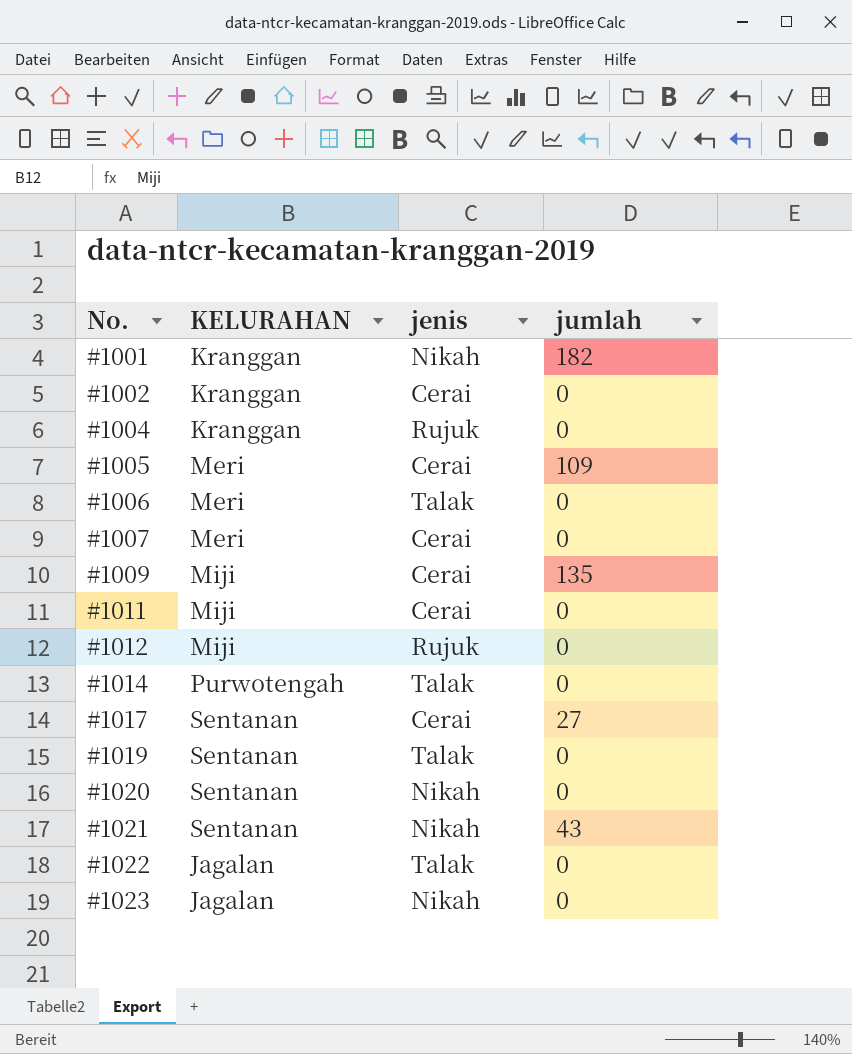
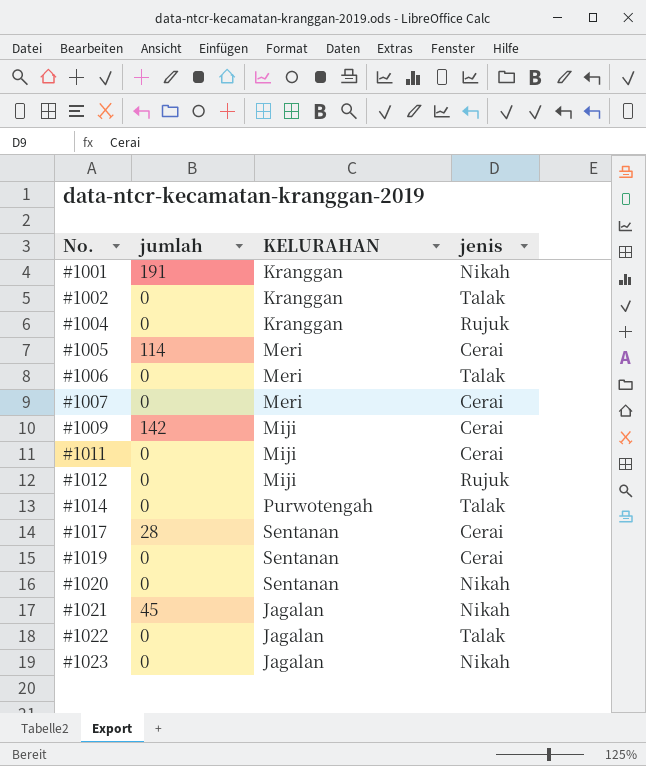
column jumlah | position: 4 -> 2
#1001 | jumlah: 182 -> 191
#1002 | jenis: Cerai -> Talak
#1005 | jumlah: 109 -> 114
#1009 | jumlah: 135 -> 142
#1017 | jumlah: 27 -> 28
#1019 | jenis: Talak -> Cerai
#1021 | jumlah: 43 -> 45
#1021 | KELURAHAN: Sentanan -> Jagalan

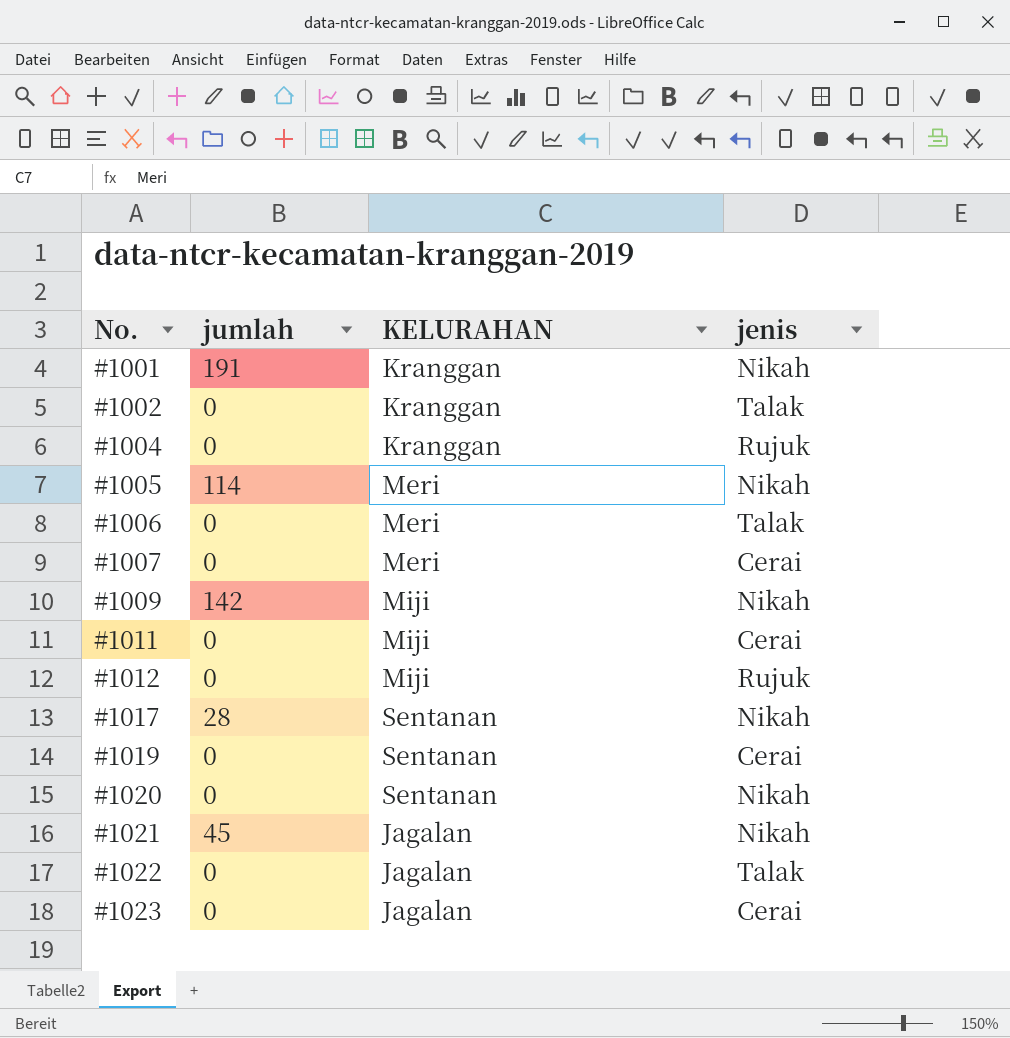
row #1014: 0 | Purwotengah | Talak -> none
#1005 | jenis: Cerai -> Nikah
#1009 | jenis: Cerai -> Nikah
#1017 | jenis: Cerai -> Nikah
#1023 | jenis: Nikah -> Cerai

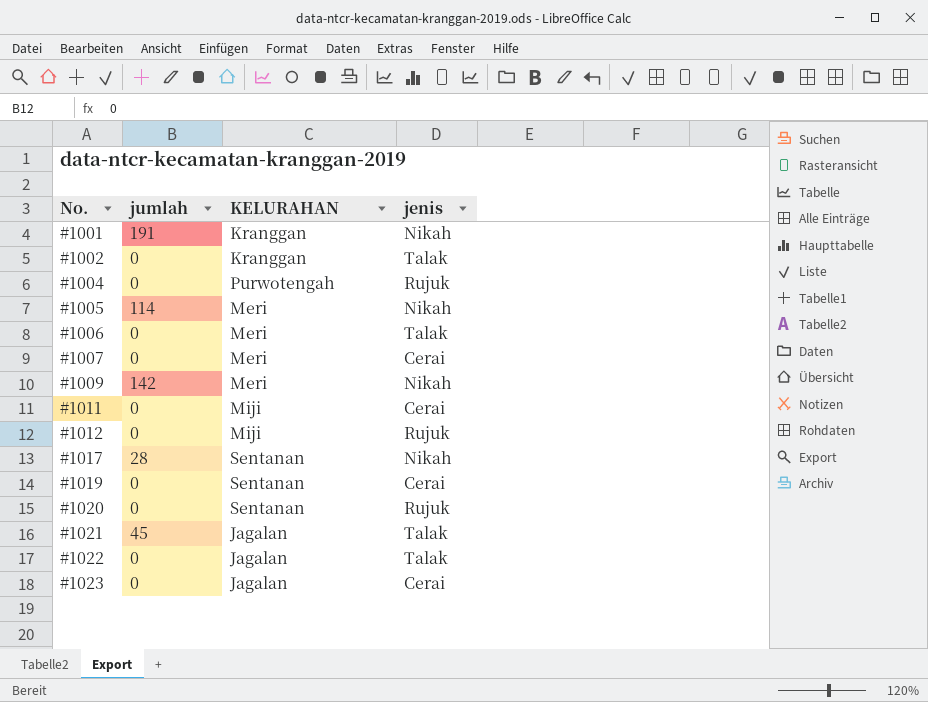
#1004 | KELURAHAN: Kranggan -> Purwotengah
#1009 | KELURAHAN: Miji -> Meri
#1020 | jenis: Nikah -> Rujuk
#1021 | jenis: Nikah -> Talak

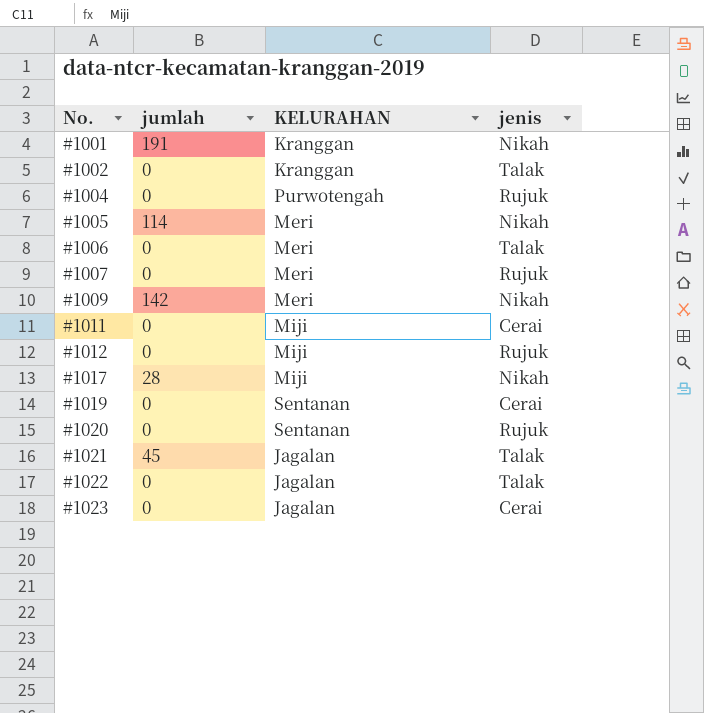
#1007 | jenis: Cerai -> Rujuk
#1017 | KELURAHAN: Sentanan -> Miji

